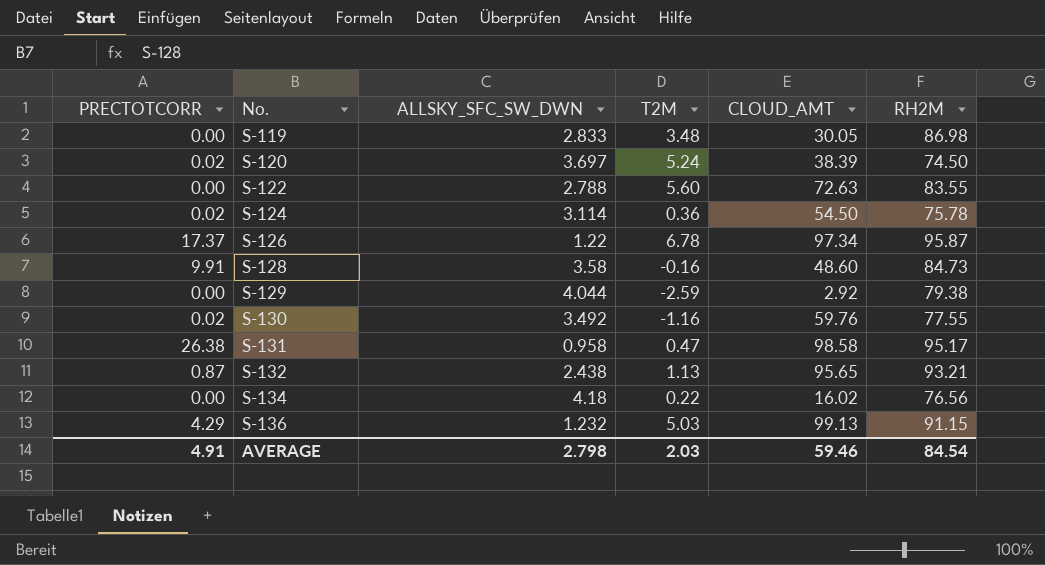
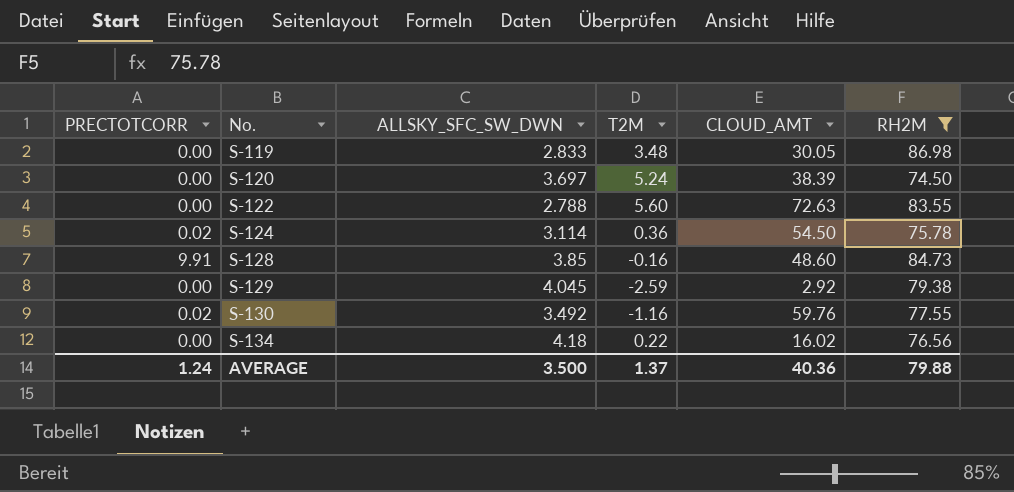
filter: none -> RH2M <= 86.98
S-120 | PRECTOTCORR: 0.02 -> 0.00
S-128 | ALLSKY_SFC_SW_DWN: 3.58 -> 3.85
S-129 | ALLSKY_SFC_SW_DWN: 4.044 -> 4.045
AVERAGE | PRECTOTCORR: 4.91 -> 1.24
AVERAGE | ALLSKY_SFC_SW_DWN: 2.798 -> 3.500
AVERAGE | T2M: 2.03 -> 1.37
AVERAGE | CLOUD_AMT: 59.46 -> 40.36
AVERAGE | RH2M: 84.54 -> 79.88

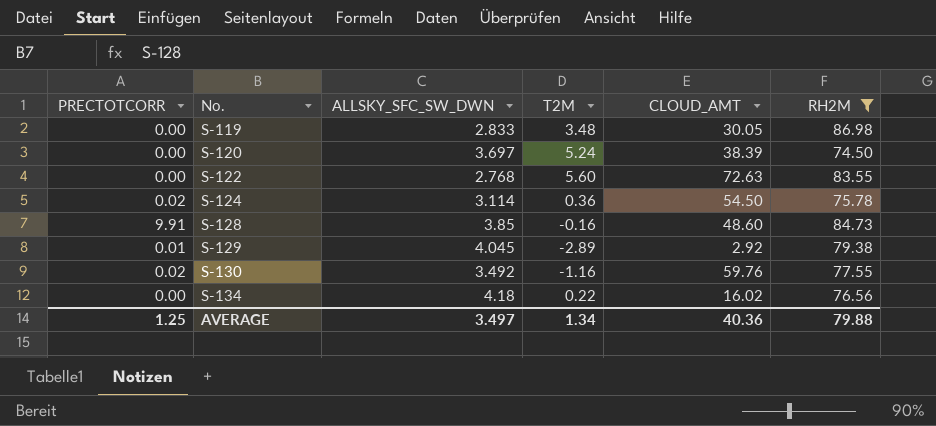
S-122 | ALLSKY_SFC_SW_DWN: 2.788 -> 2.768
S-129 | PRECTOTCORR: 0.00 -> 0.01
S-129 | T2M: -2.59 -> -2.89
AVERAGE | PRECTOTCORR: 1.24 -> 1.25
AVERAGE | ALLSKY_SFC_SW_DWN: 3.500 -> 3.497
AVERAGE | T2M: 1.37 -> 1.34

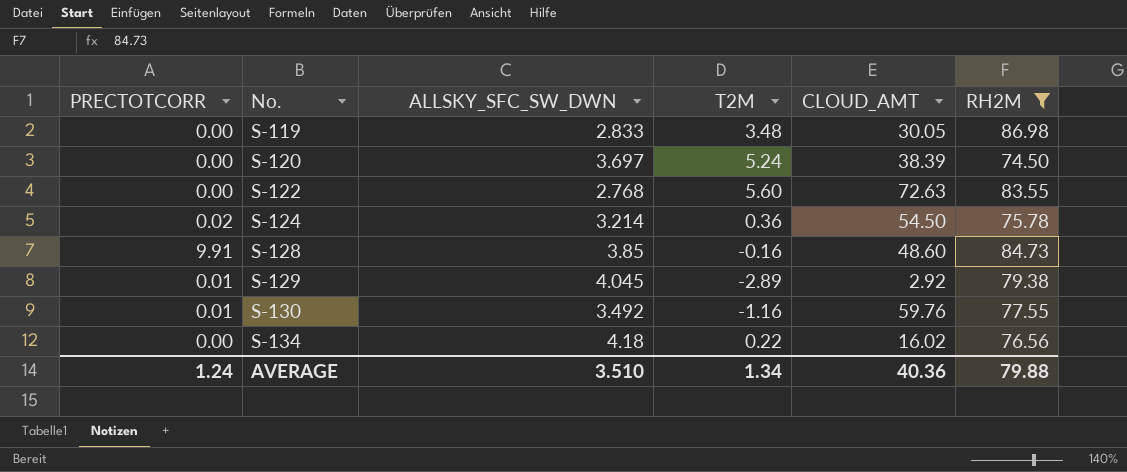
S-124 | ALLSKY_SFC_SW_DWN: 3.114 -> 3.214
S-130 | PRECTOTCORR: 0.02 -> 0.01
AVERAGE | PRECTOTCORR: 1.25 -> 1.24
AVERAGE | ALLSKY_SFC_SW_DWN: 3.497 -> 3.510

